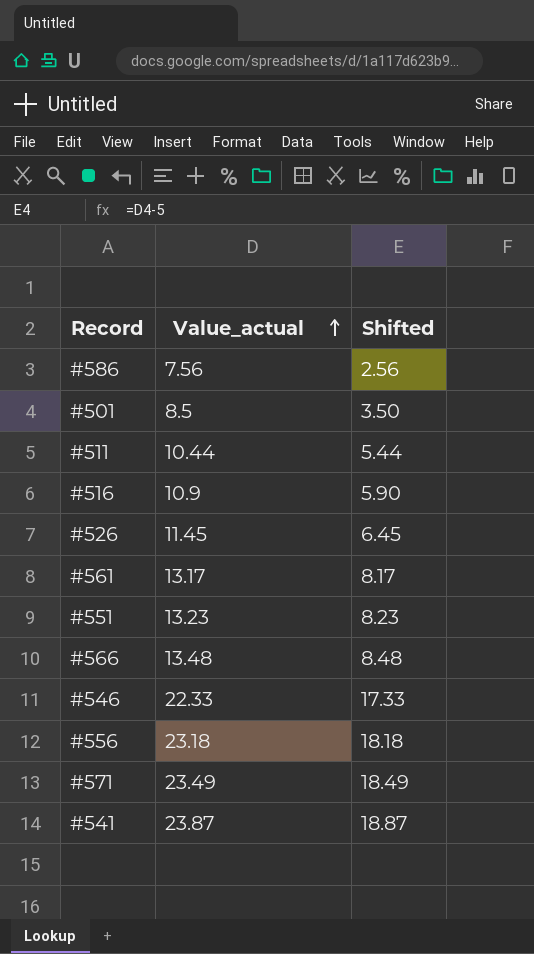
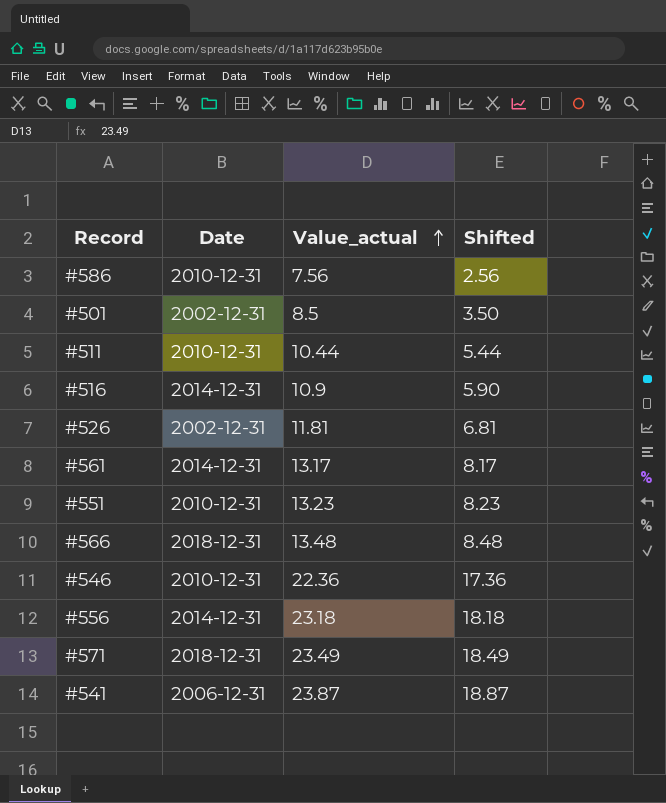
column Date | position: none -> 2
#526 | Value_actual: 11.45 -> 11.81
#526 | Shifted: 6.45 -> 6.81
#546 | Value_actual: 22.33 -> 22.36
#546 | Shifted: 17.33 -> 17.36

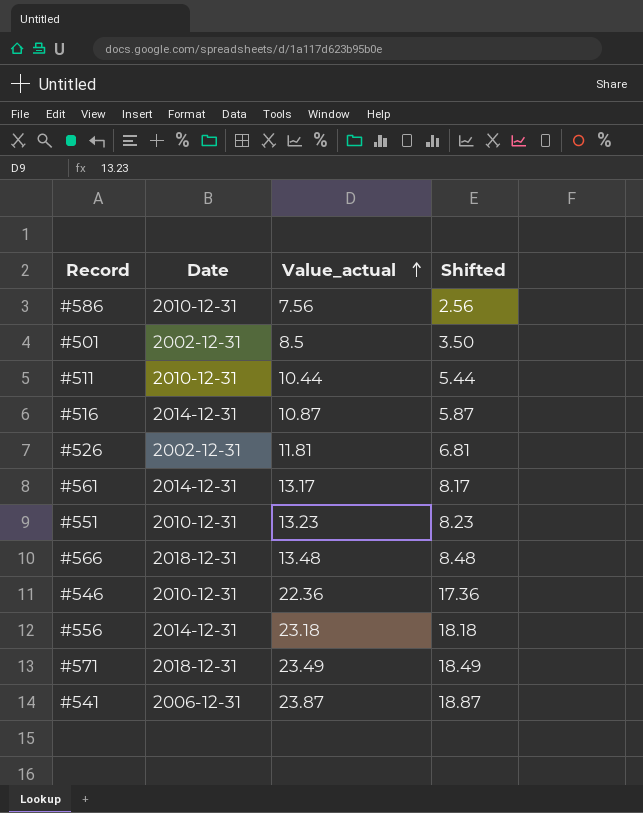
#516 | Value_actual: 10.9 -> 10.87
#516 | Shifted: 5.90 -> 5.87

